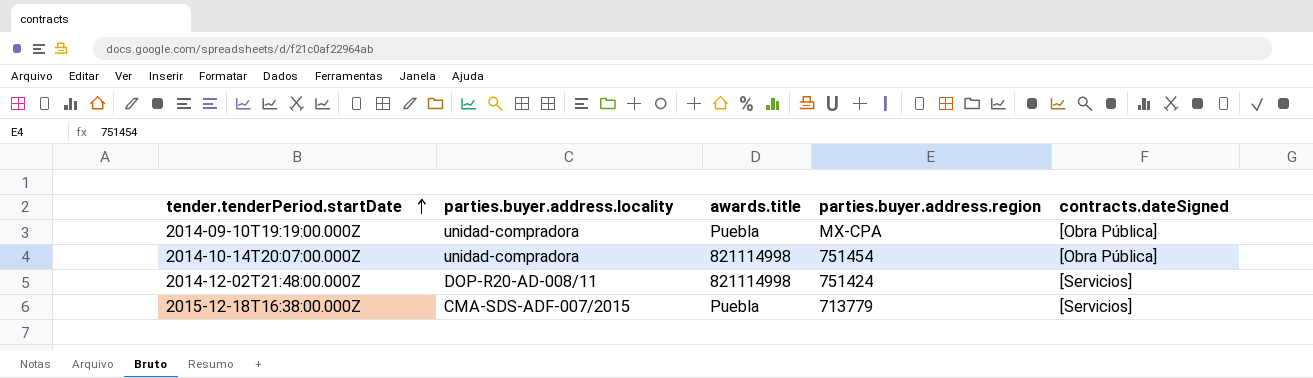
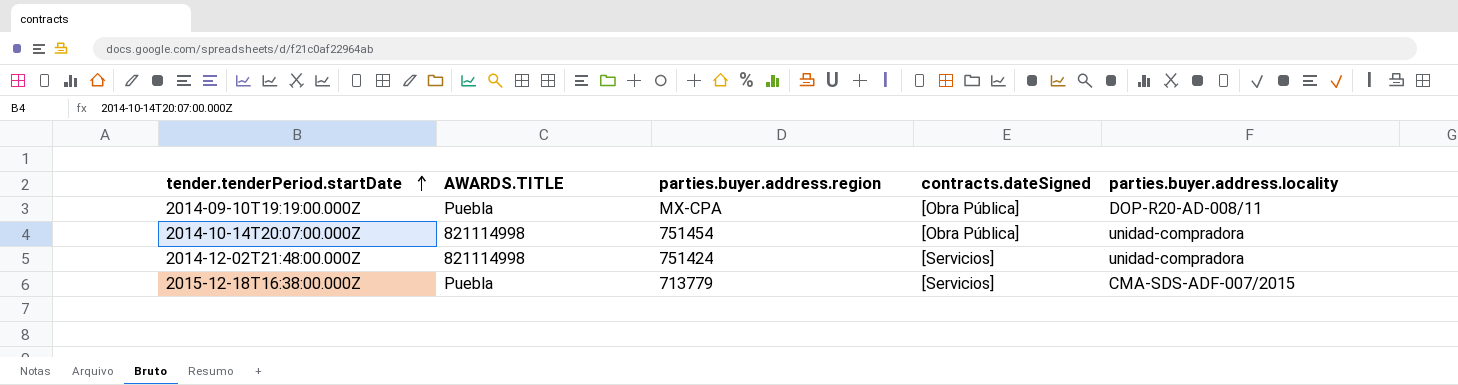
column name: awards.title -> AWARDS.TITLE
column parties.buyer.address.locality | position: 2 -> 5
2014-09-10T19:19:00.000Z | parties.buyer.address.locality: unidad-compradora -> DOP-R20-AD-008/11
2014-12-02T21:48:00.000Z | parties.buyer.address.locality: DOP-R20-AD-008/11 -> unidad-compradora

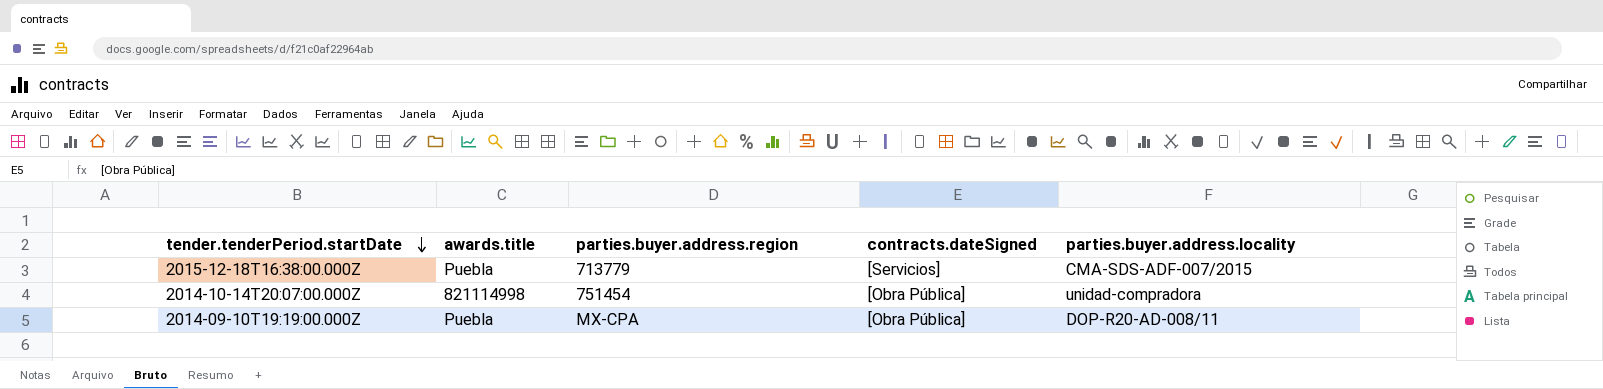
row order: tender.tenderPeriod.startDate ascending -> tender.tenderPeriod.startDate descending
column name: AWARDS.TITLE -> awards.title
row 2014-12-02T21:48:00.000Z: 821114998 | 751424 | [Servicios] | unidad-compradora -> none

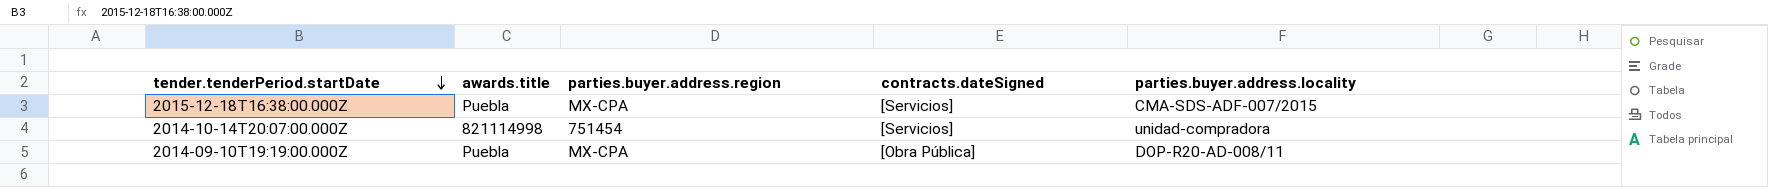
2015-12-18T16:38:00.000Z | parties.buyer.address.region: 713779 -> MX-CPA
2014-10-14T20:07:00.000Z | contracts.dateSigned: [Obra Pública] -> [Servicios]

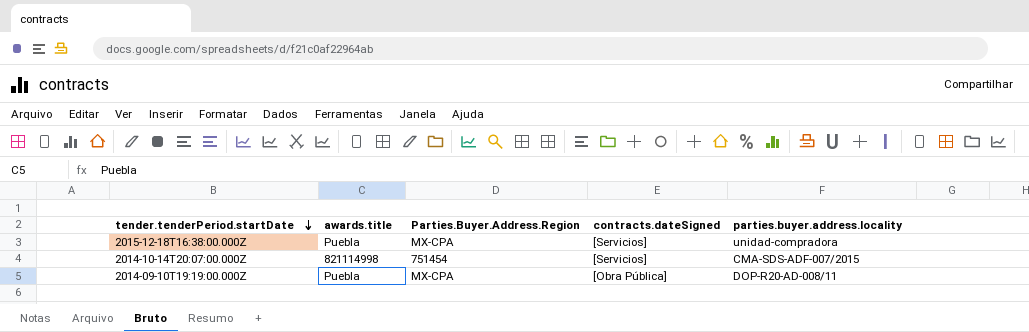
column name: parties.buyer.address.region -> Parties.Buyer.Address.Region
2015-12-18T16:38:00.000Z | parties.buyer.address.locality: CMA-SDS-ADF-007/2015 -> unidad-compradora
2014-10-14T20:07:00.000Z | parties.buyer.address.locality: unidad-compradora -> CMA-SDS-ADF-007/2015

